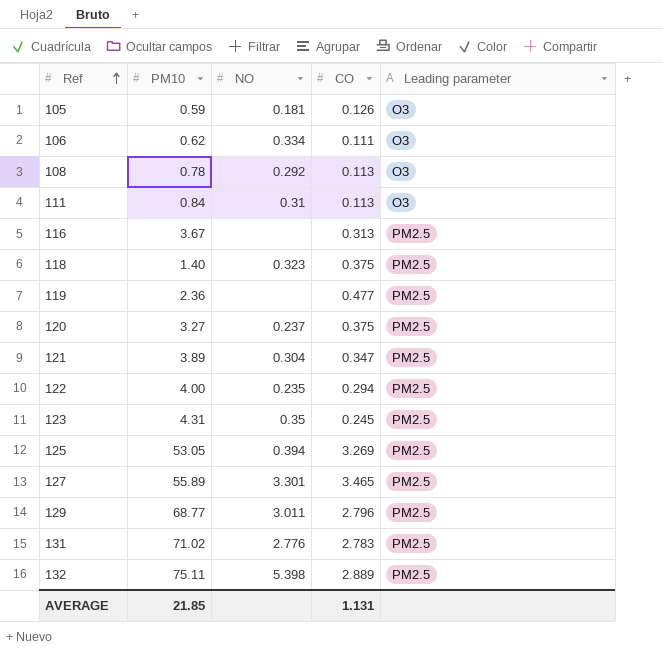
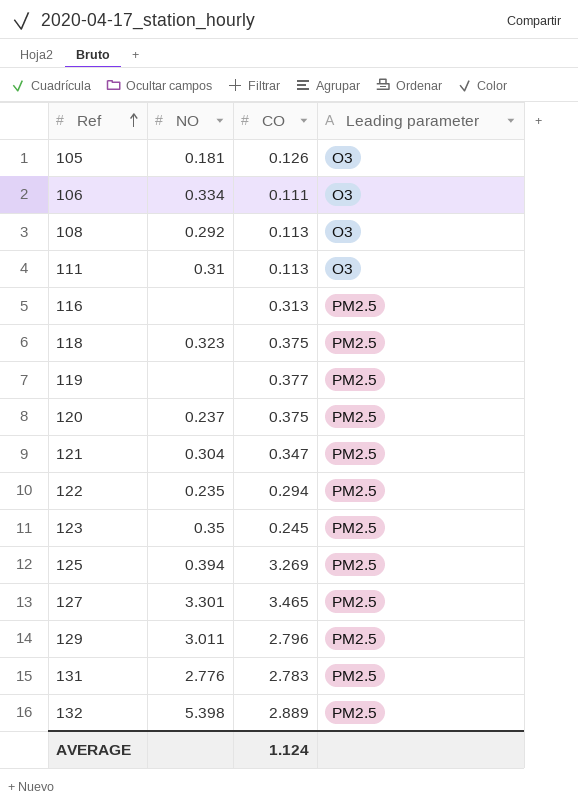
column PM10 | position: 2 -> none
119 | CO: 0.477 -> 0.377
AVERAGE | CO: 1.131 -> 1.124

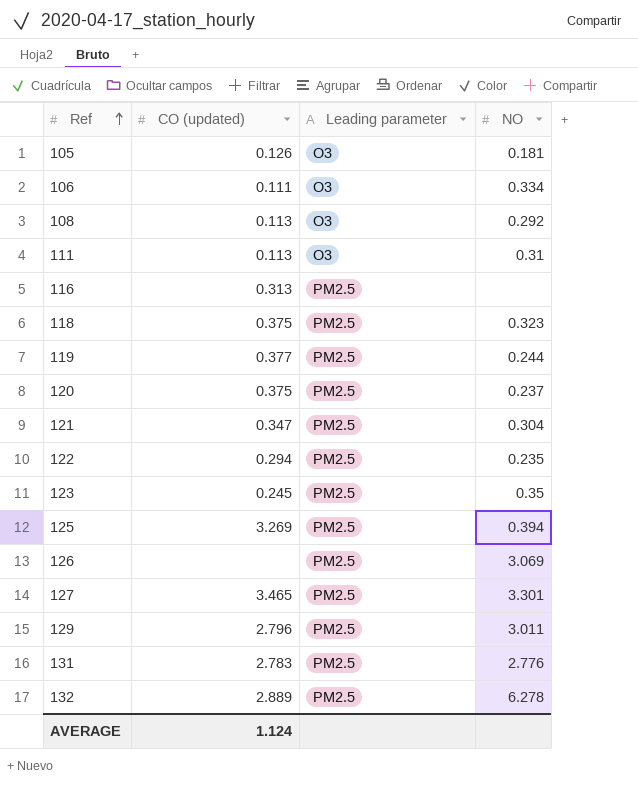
column name: CO -> CO (updated)
column NO | position: 2 -> 4
119 | NO: none -> 0.244
row 126: none -> none | PM2.5 | 3.069
132 | NO: 5.398 -> 6.278

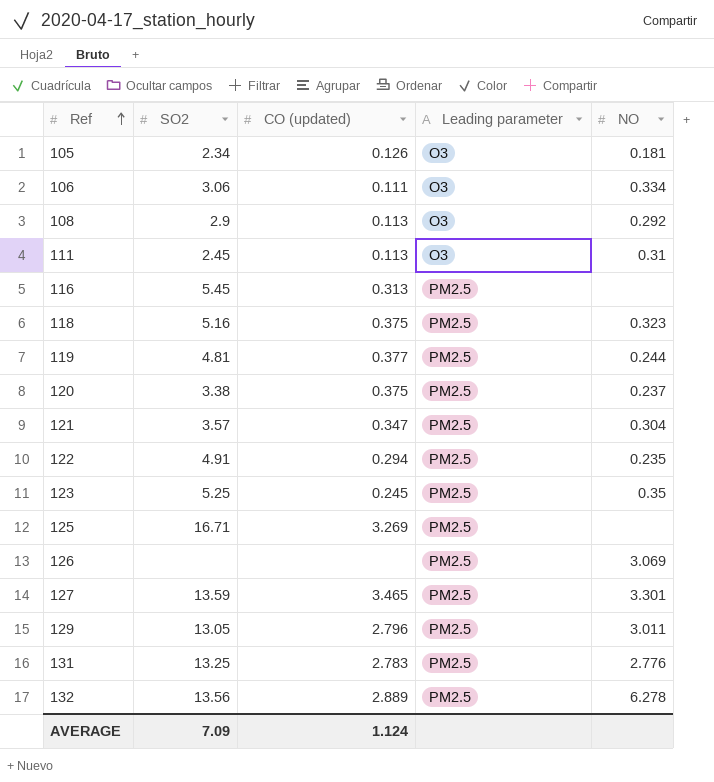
column SO2 | position: none -> 2
125 | NO: 0.394 -> none

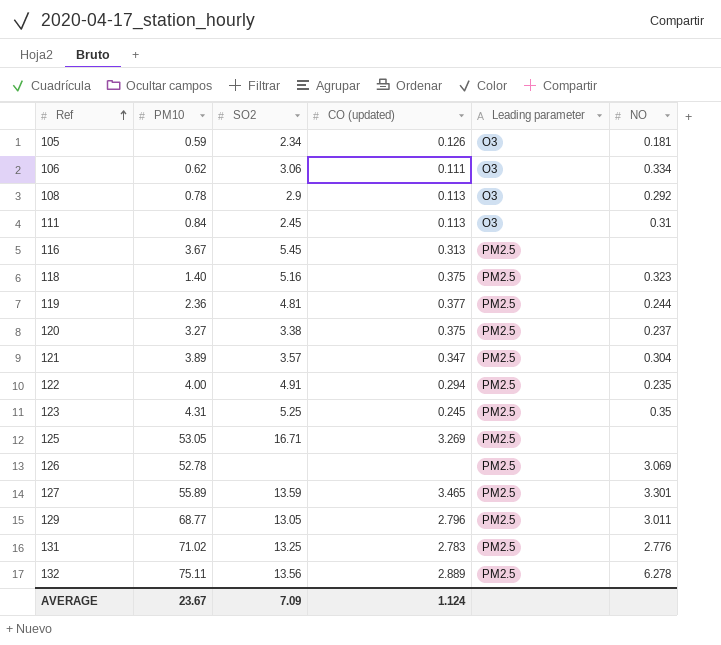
column PM10 | position: none -> 2

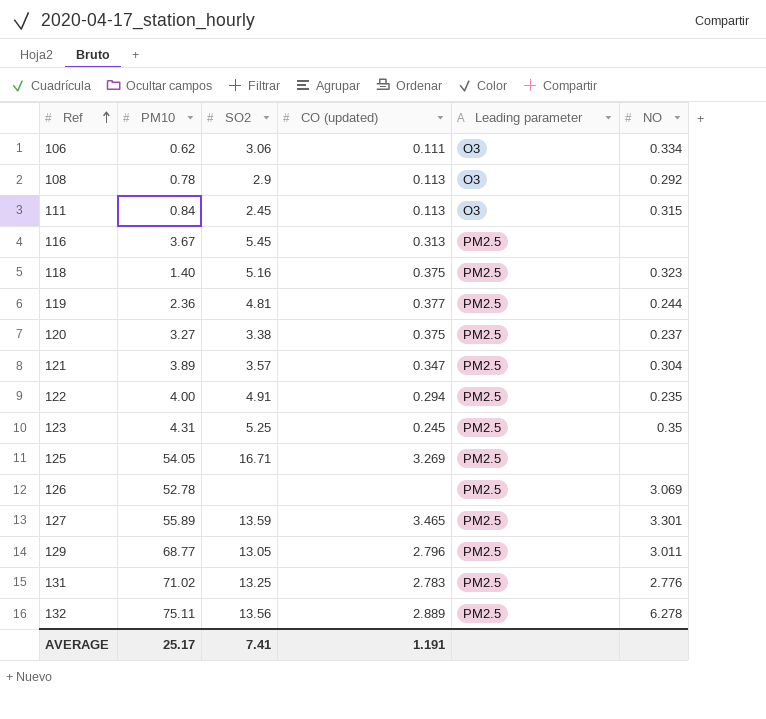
row 105: 0.59 | 2.34 | 0.126 | O3 | 0.181 -> none
111 | NO: 0.31 -> 0.315
125 | PM10: 53.05 -> 54.05
AVERAGE | PM10: 23.67 -> 25.17
AVERAGE | SO2: 7.09 -> 7.41
AVERAGE | CO (updated): 1.124 -> 1.191

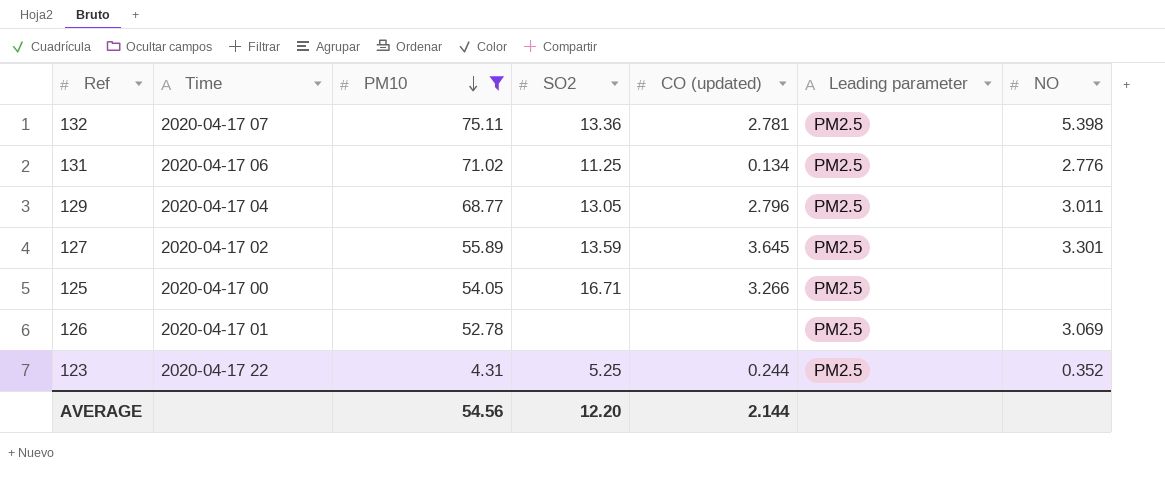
filter: none -> PM10 >= 4.31
row order: Ref ascending -> PM10 descending
column Time | position: none -> 2
132 | SO2: 13.56 -> 13.36
132 | CO (updated): 2.889 -> 2.781
132 | NO: 6.278 -> 5.398
131 | SO2: 13.25 -> 11.25
131 | CO (updated): 2.783 -> 0.134
127 | CO (updated): 3.465 -> 3.645
125 | CO (updated): 3.269 -> 3.266
123 | CO (updated): 0.245 -> 0.244
123 | NO: 0.35 -> 0.352
AVERAGE | PM10: 25.17 -> 54.56
AVERAGE | SO2: 7.41 -> 12.20
AVERAGE | CO (updated): 1.191 -> 2.144

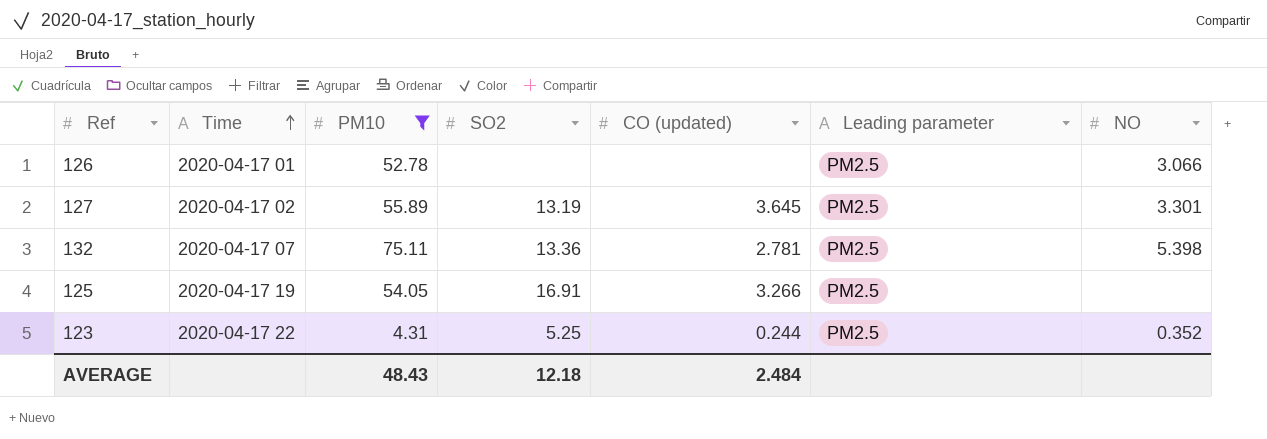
row order: PM10 descending -> Time ascending
row 131: 2020-04-17 06 | 71.02 | 11.25 | 0.134 | PM2.5 | 2.776 -> none
row 129: 2020-04-17 04 | 68.77 | 13.05 | 2.796 | PM2.5 | 3.011 -> none
126 | NO: 3.069 -> 3.066
127 | SO2: 13.59 -> 13.19
125 | Time: 2020-04-17 00 -> 2020-04-17 19
125 | SO2: 16.71 -> 16.91
AVERAGE | PM10: 54.56 -> 48.43
AVERAGE | SO2: 12.20 -> 12.18
AVERAGE | CO (updated): 2.144 -> 2.484

